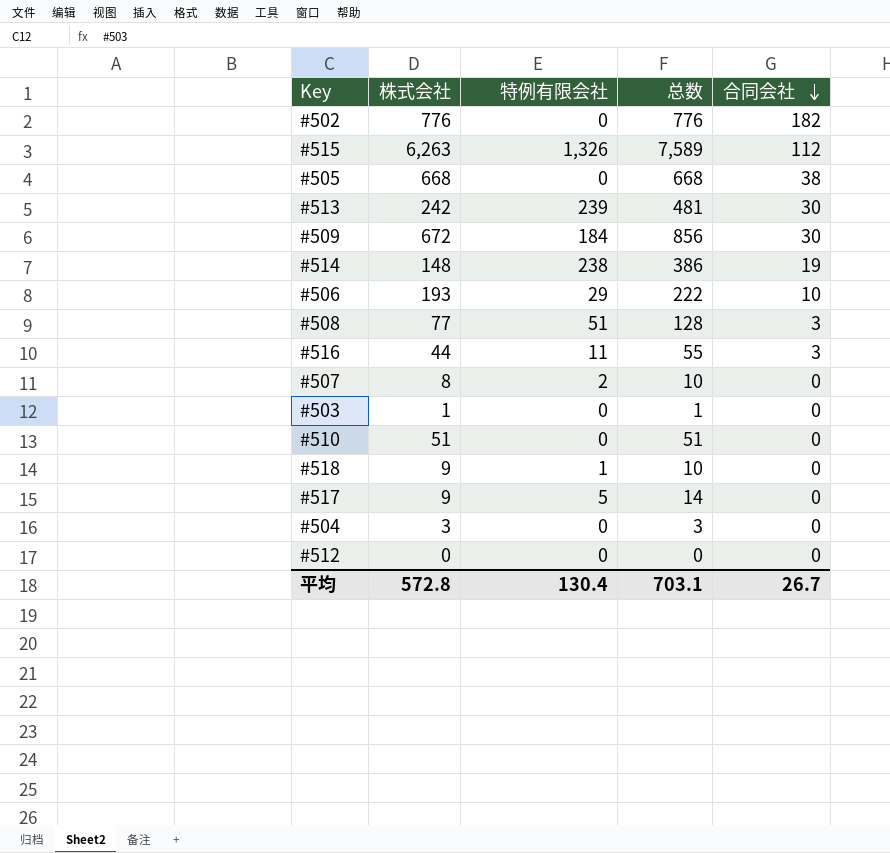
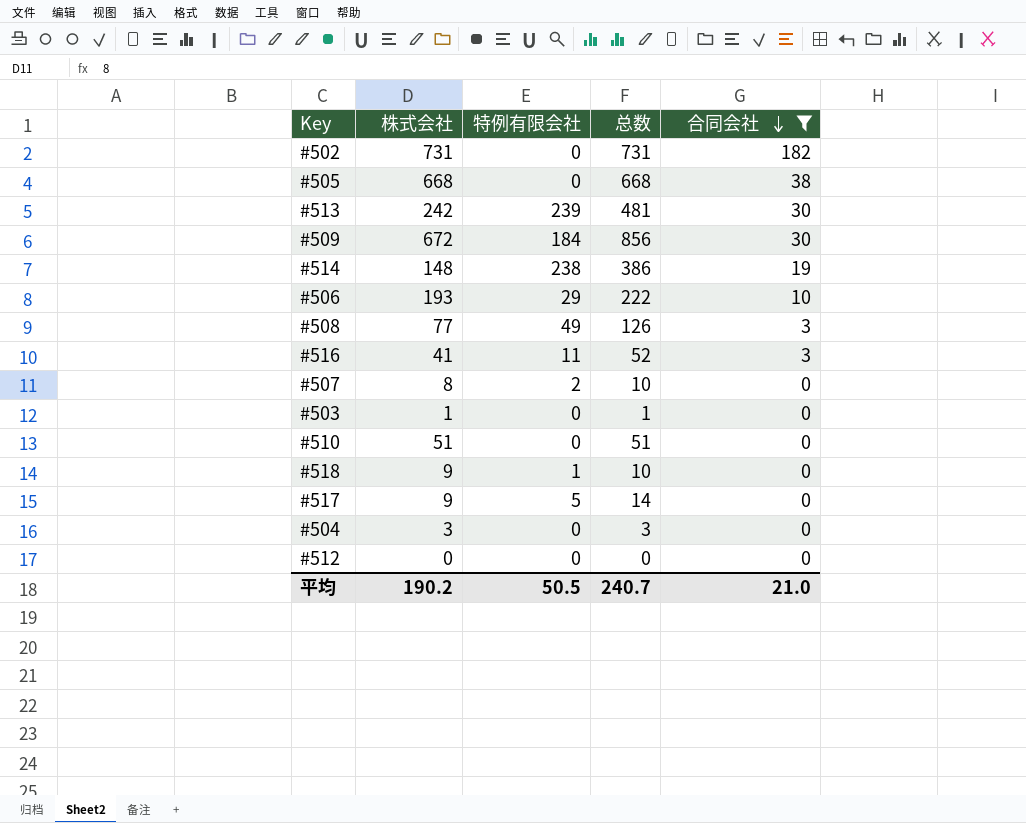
filter: none -> 合同会社 != 112
#502 | 株式会社: 776 -> 731
#502 | 总数: 776 -> 731
#508 | 特例有限会社: 51 -> 49
#508 | 总数: 128 -> 126
#516 | 株式会社: 44 -> 41
#516 | 总数: 55 -> 52
平均 | 株式会社: 572.8 -> 190.2
平均 | 特例有限会社: 130.4 -> 50.5
平均 | 总数: 703.1 -> 240.7
平均 | 合同会社: 26.7 -> 21.0

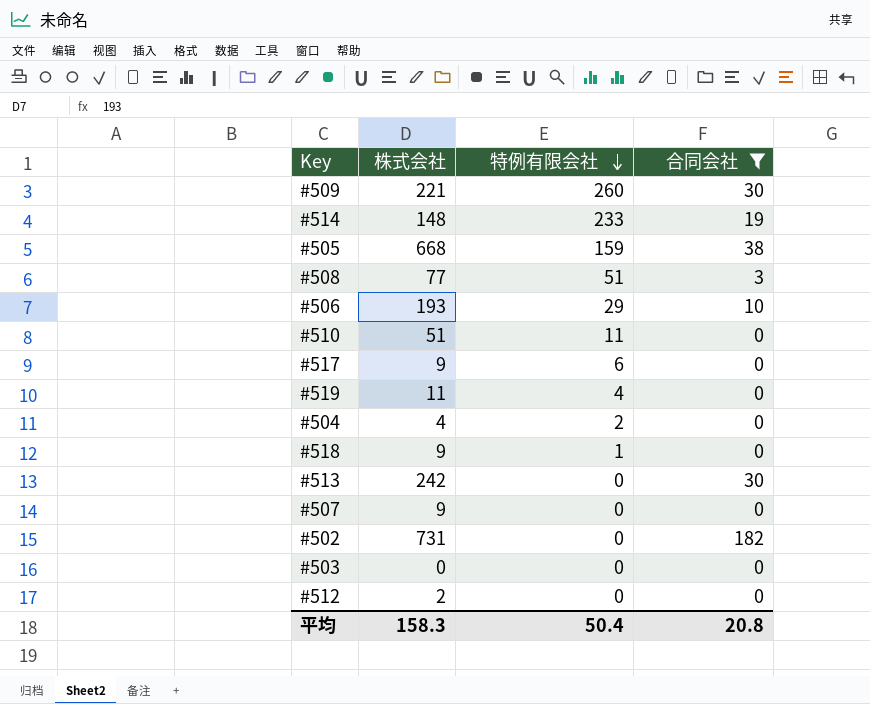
row order: 合同会社 descending -> 特例有限会社 descending
column 总数 | formula: [株式会社] + [特例有限会社] -> none
row #516: 41 | 11 | 52 | 3 -> none
#509 | 株式会社: 672 -> 221
#509 | 特例有限会社: 184 -> 260
#514 | 特例有限会社: 238 -> 233
#505 | 特例有限会社: 0 -> 159
#508 | 特例有限会社: 49 -> 51
#510 | 特例有限会社: 0 -> 11
#517 | 特例有限会社: 5 -> 6
row #519: none -> 11 | 4 | 0
#504 | 株式会社: 3 -> 4
#504 | 特例有限会社: 0 -> 2
#513 | 特例有限会社: 239 -> 0
#507 | 株式会社: 8 -> 9
#507 | 特例有限会社: 2 -> 0
#503 | 株式会社: 1 -> 0
#512 | 株式会社: 0 -> 2
平均 | 株式会社: 190.2 -> 158.3
平均 | 特例有限会社: 50.5 -> 50.4
平均 | 合同会社: 21.0 -> 20.8

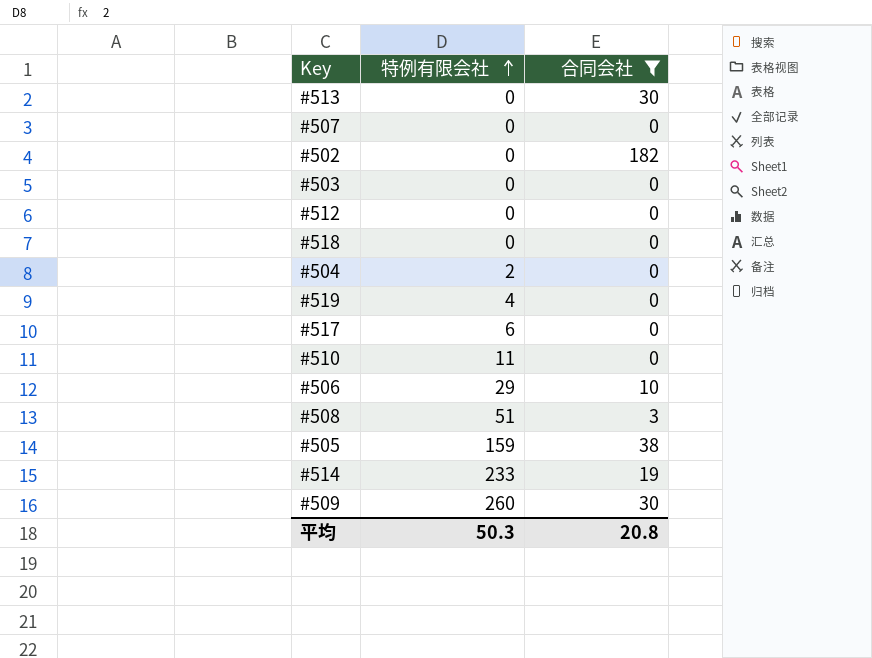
row order: 特例有限会社 descending -> 特例有限会社 ascending
column 株式会社 | position: 2 -> none
#518 | 特例有限会社: 1 -> 0
平均 | 特例有限会社: 50.4 -> 50.3

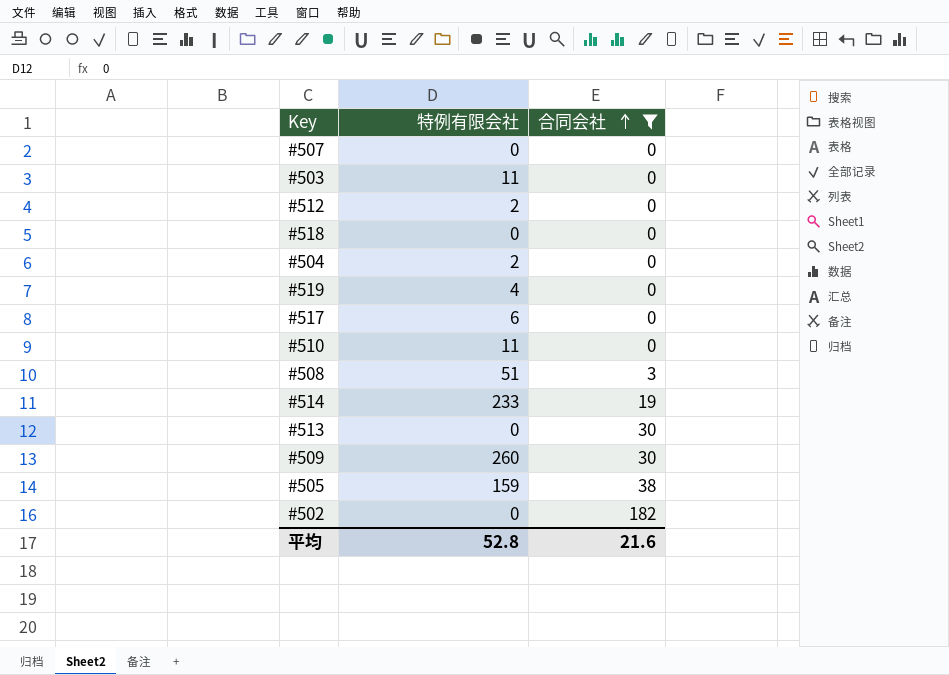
row order: 特例有限会社 ascending -> 合同会社 ascending
row #506: 29 | 10 -> none
#503 | 特例有限会社: 0 -> 11
#512 | 特例有限会社: 0 -> 2
平均 | 特例有限会社: 50.3 -> 52.8
平均 | 合同会社: 20.8 -> 21.6

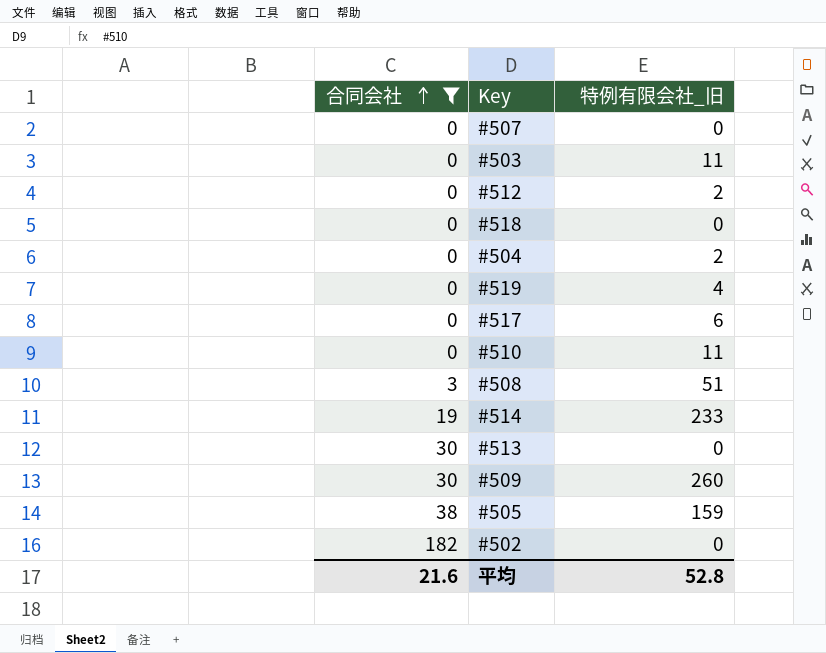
column 合同会社 | position: 3 -> 1
column name: 特例有限会社 -> 特例有限会社_旧

